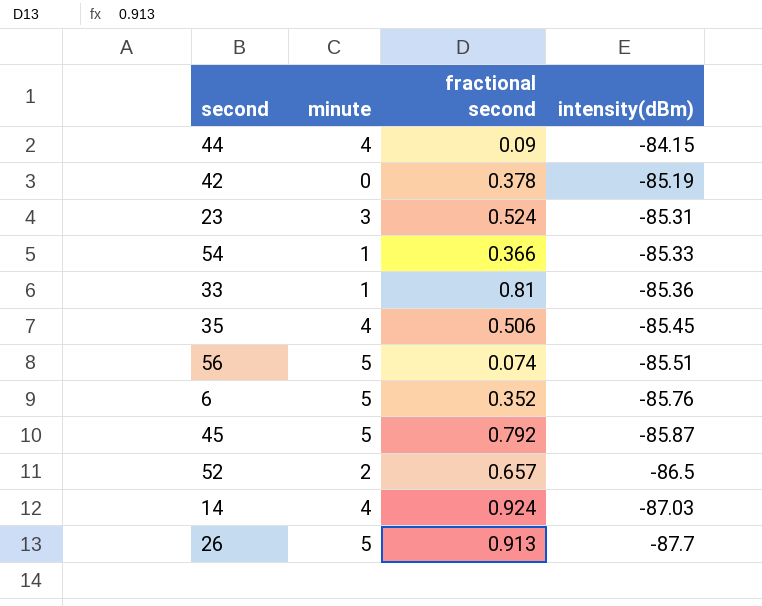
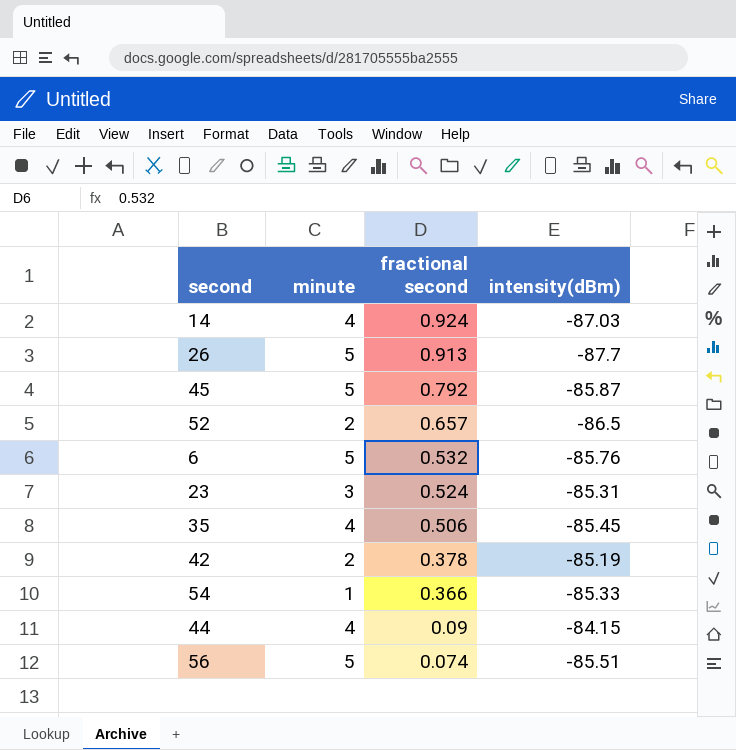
row order: intensity(dBm) descending -> fractional second descending
row 33: 1 | 0.81 | -85.36 -> none
6 | fractional second: 0.352 -> 0.532
42 | minute: 0 -> 2

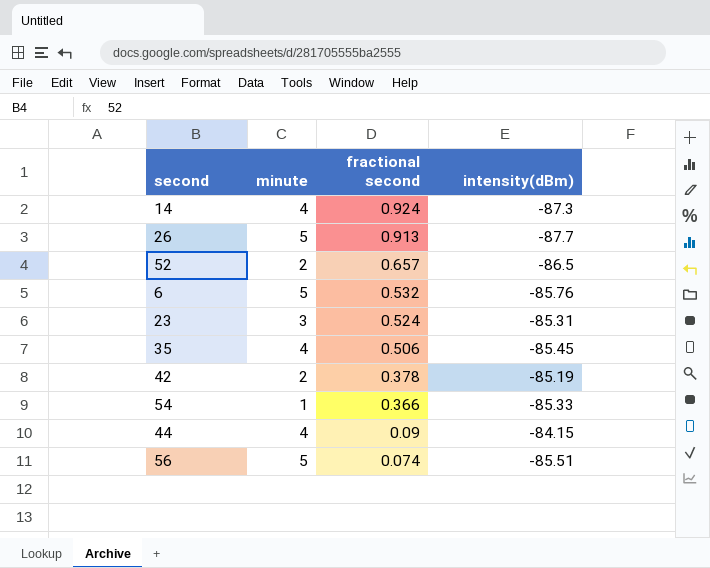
row 45: 5 | 0.792 | -85.87 -> none
14 | intensity(dBm): -87.03 -> -87.3

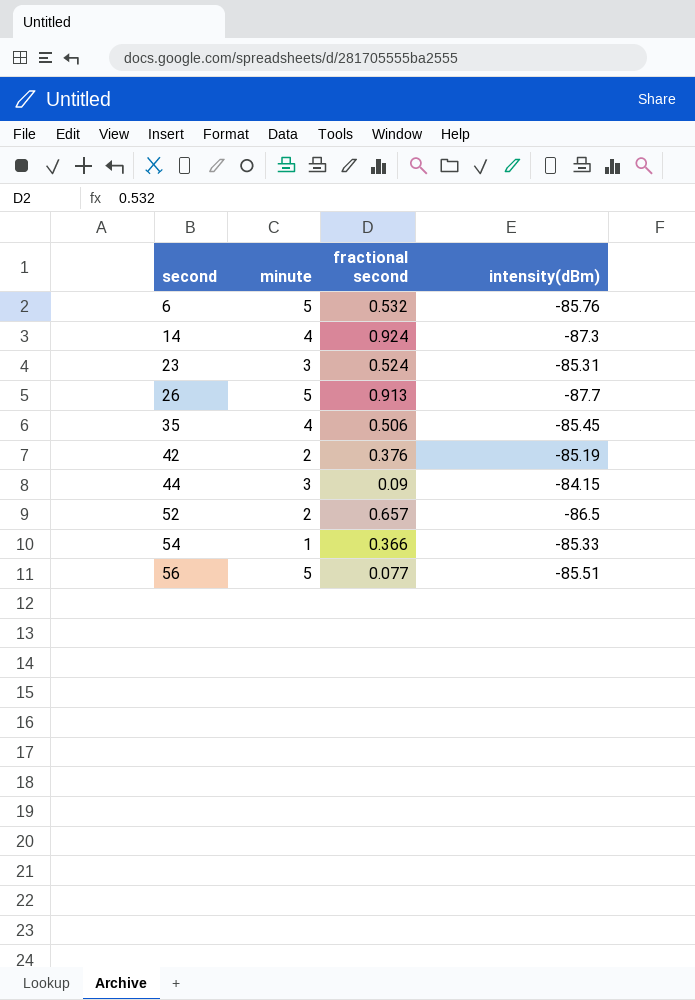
row order: fractional second descending -> second ascending
42 | fractional second: 0.378 -> 0.376
44 | minute: 4 -> 3
56 | fractional second: 0.074 -> 0.077

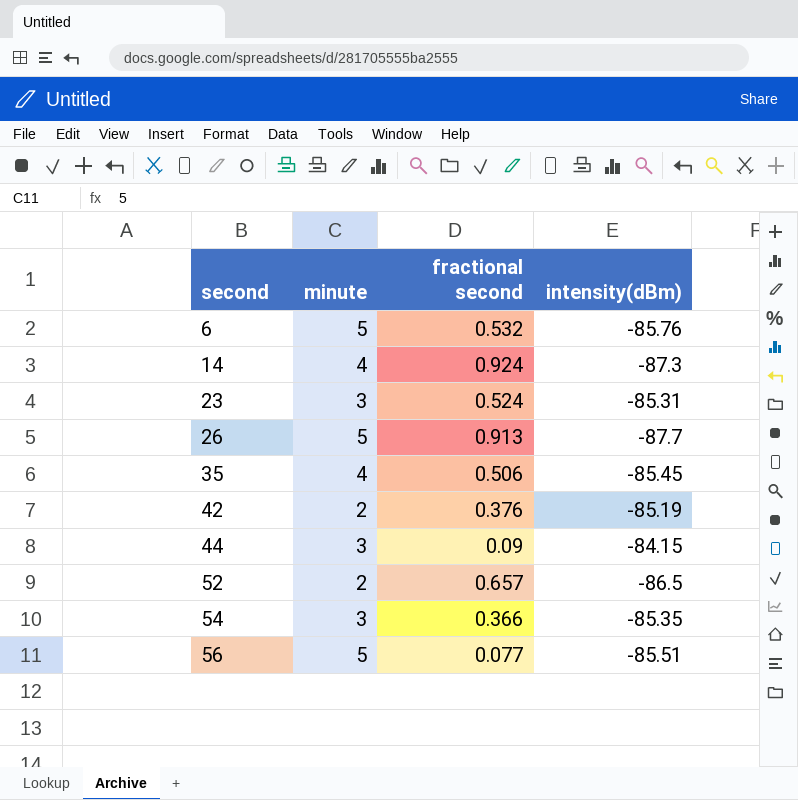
54 | minute: 1 -> 3
54 | intensity(dBm): -85.33 -> -85.35

